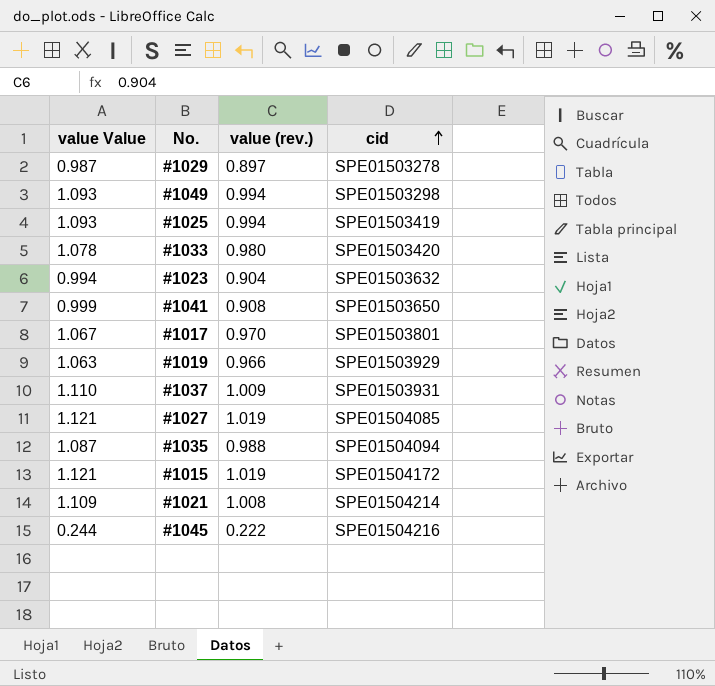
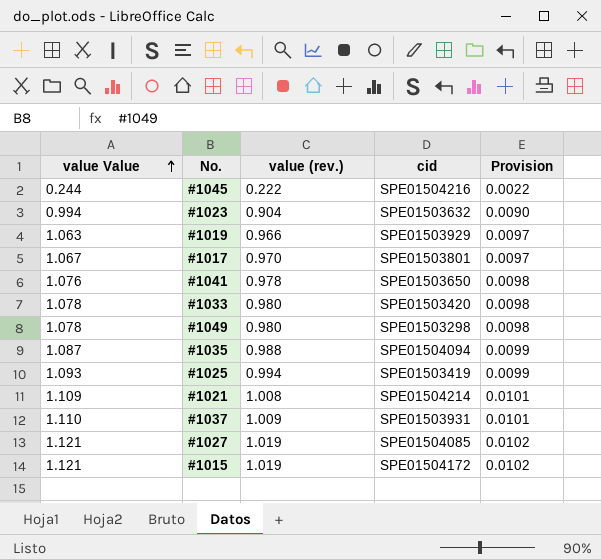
row order: cid ascending -> value Value ascending
column Provision | formula: none -> [value (rev.)] * 0.01
row #1029: 0.987 | 0.897 | SPE01503278 -> none
#1041 | value Value: 0.999 -> 1.076
#1041 | value (rev.): 0.908 -> 0.978
#1049 | value Value: 1.093 -> 1.078
#1049 | value (rev.): 0.994 -> 0.980

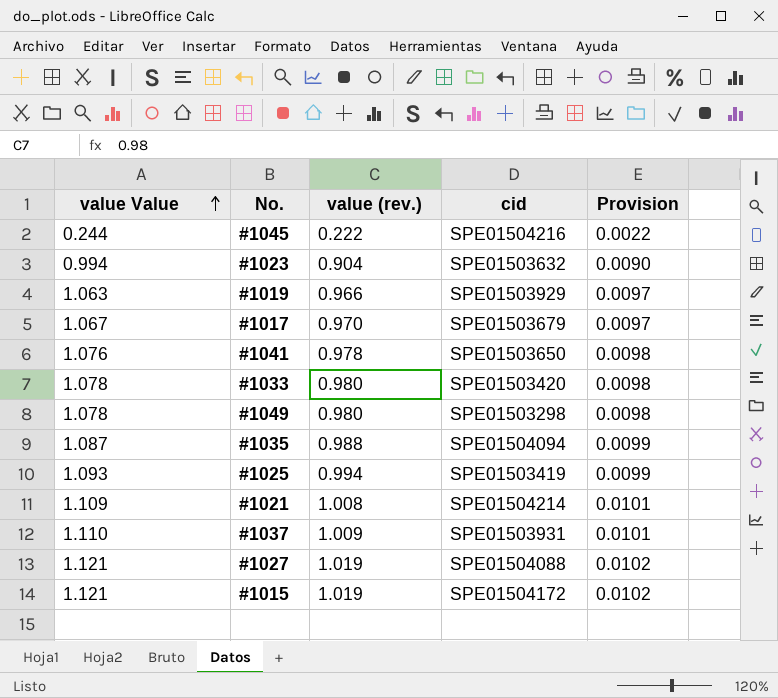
#1017 | cid: SPE01503801 -> SPE01503679
#1027 | cid: SPE01504085 -> SPE01504088

